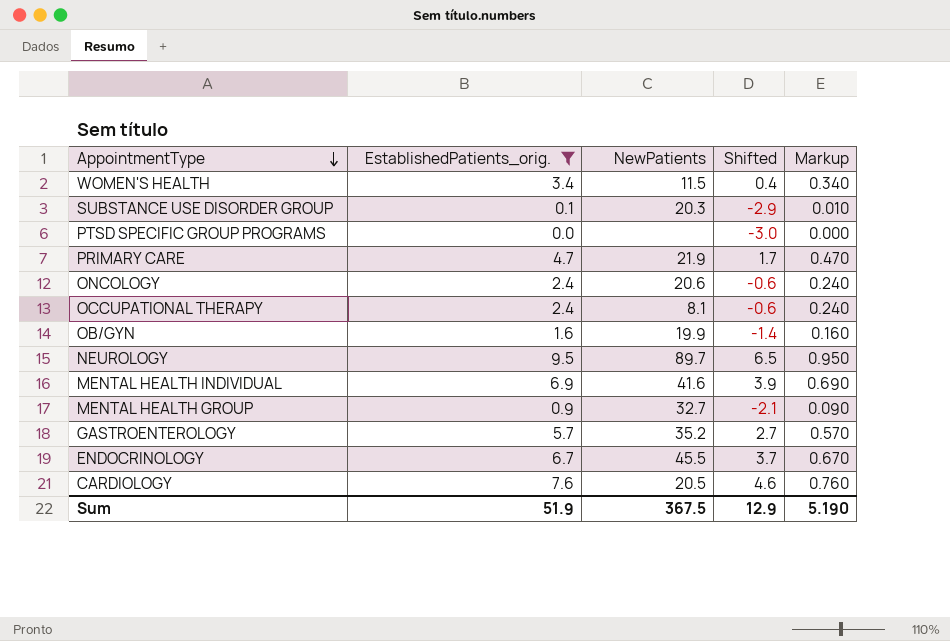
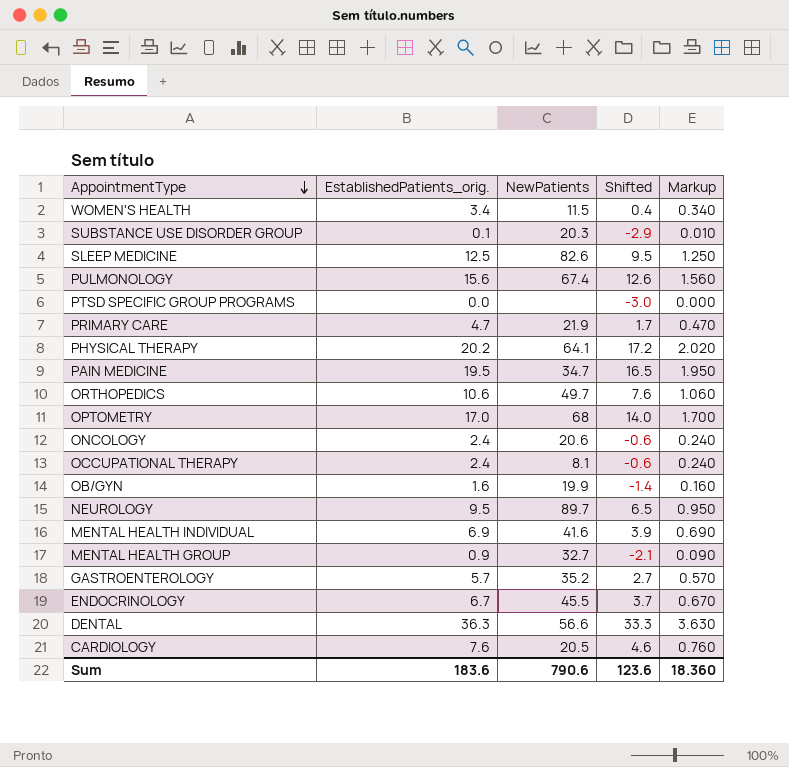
filter: EstablishedPatients_orig. <= 9.5 -> none
Sum | EstablishedPatients_orig.: 51.9 -> 183.6
Sum | NewPatients: 367.5 -> 790.6
Sum | Shifted: 12.9 -> 123.6
Sum | Markup: 5.190 -> 18.360

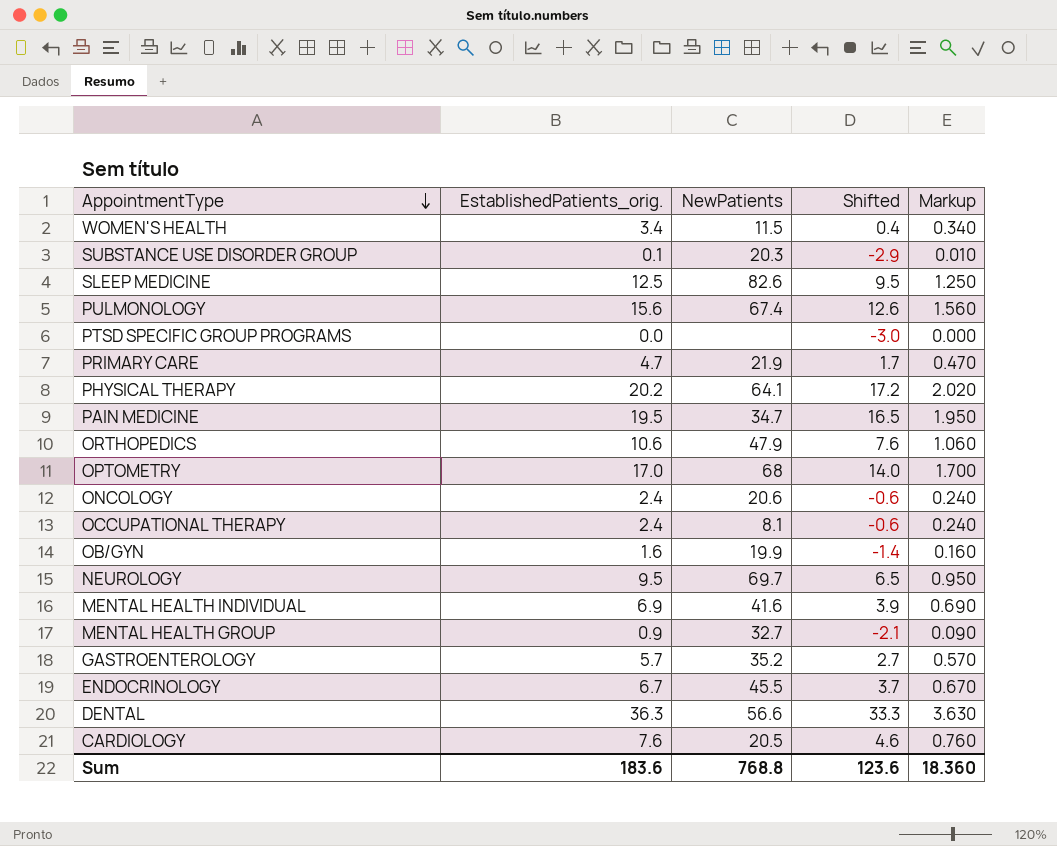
ORTHOPEDICS | NewPatients: 49.7 -> 47.9
NEUROLOGY | NewPatients: 89.7 -> 69.7
Sum | NewPatients: 790.6 -> 768.8

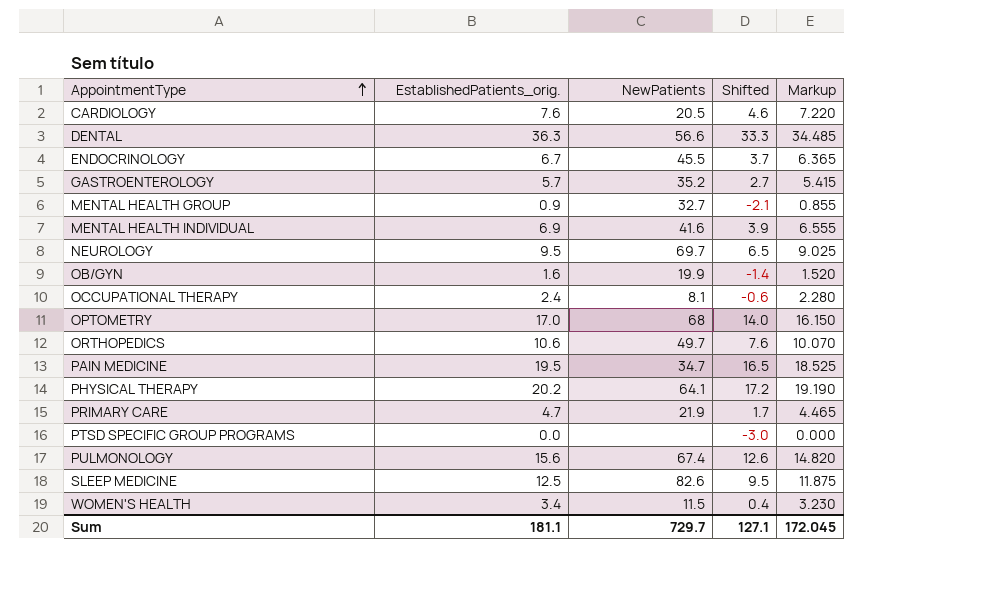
row order: AppointmentType descending -> AppointmentType ascending
column Markup | formula: [EstablishedPatients_orig.] * 0.1 -> [EstablishedPatients_orig.] * 0.95
row SUBSTANCE USE DISORDER GROUP: 0.1 | 20.3 | -2.9 | 0.010 -> none
row ONCOLOGY: 2.4 | 20.6 | -0.6 | 0.240 -> none
ORTHOPEDICS | NewPatients: 47.9 -> 49.7
Sum | EstablishedPatients_orig.: 183.6 -> 181.1
Sum | NewPatients: 768.8 -> 729.7
Sum | Shifted: 123.6 -> 127.1
Sum | Markup: 18.360 -> 172.045

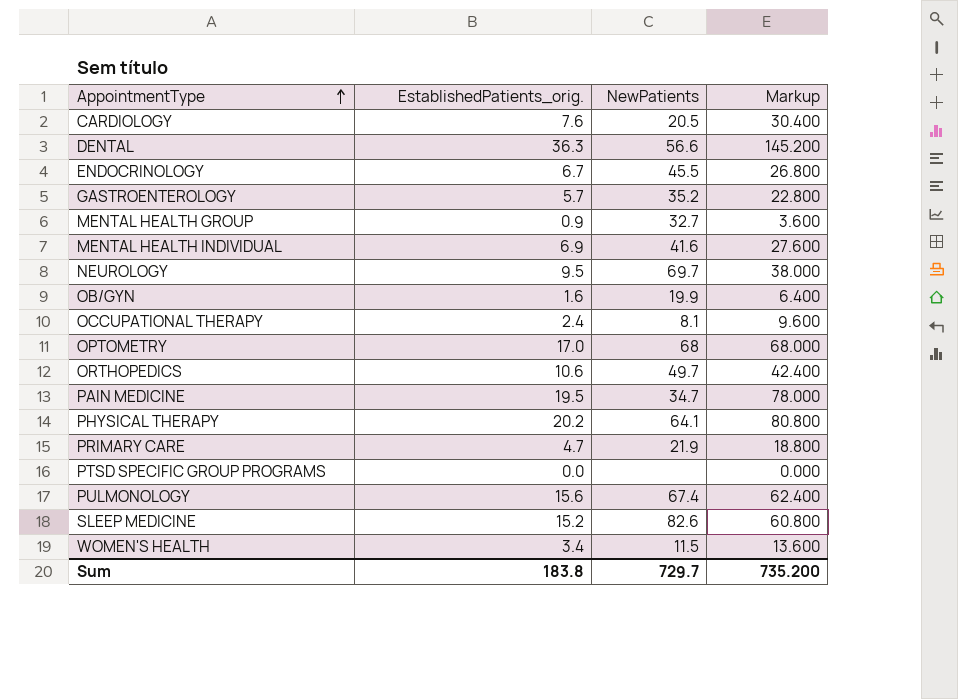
column Shifted | formula: [EstablishedPatients_orig.] - 3 -> none
column Markup | formula: [EstablishedPatients_orig.] * 0.95 -> [EstablishedPatients_orig.] * 4
SLEEP MEDICINE | EstablishedPatients_orig.: 12.5 -> 15.2
Sum | EstablishedPatients_orig.: 181.1 -> 183.8
Sum | Markup: 172.045 -> 735.200

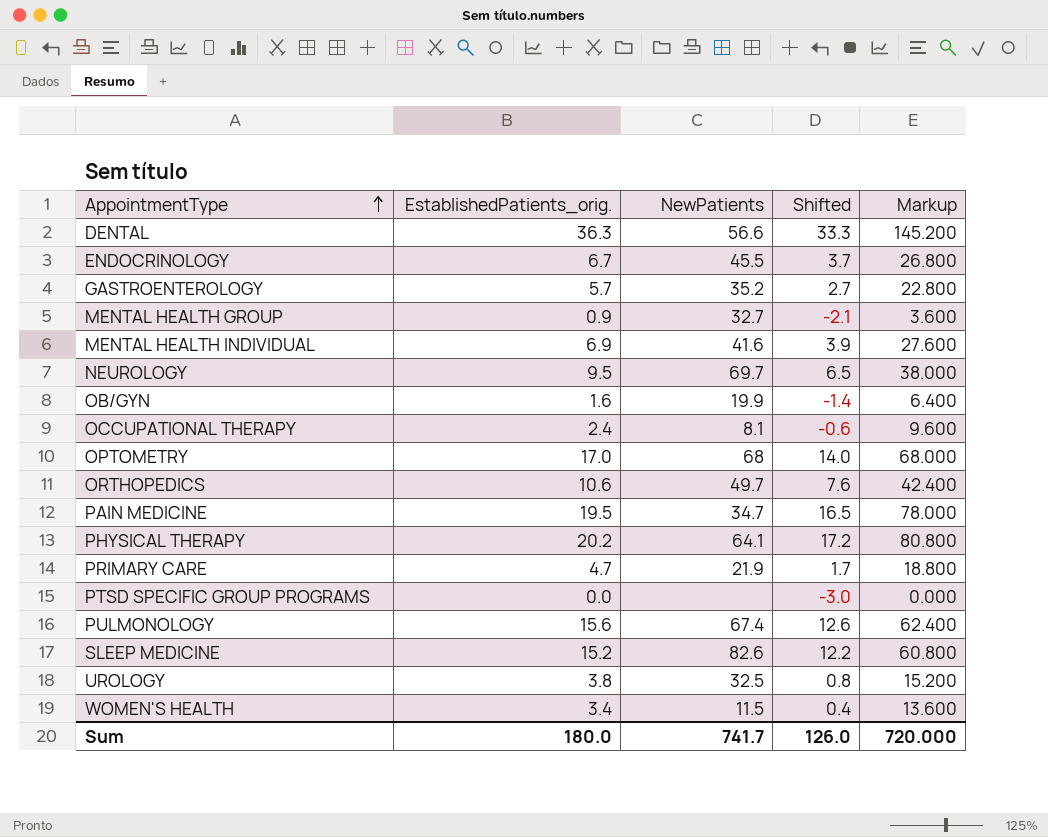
column Shifted | formula: none -> [EstablishedPatients_orig.] - 3
row CARDIOLOGY: 7.6 | 20.5 | 30.400 -> none
row UROLOGY: none -> 3.8 | 32.5 | 0.8 | 15.200
Sum | EstablishedPatients_orig.: 183.8 -> 180.0
Sum | NewPatients: 729.7 -> 741.7
Sum | Markup: 735.200 -> 720.000

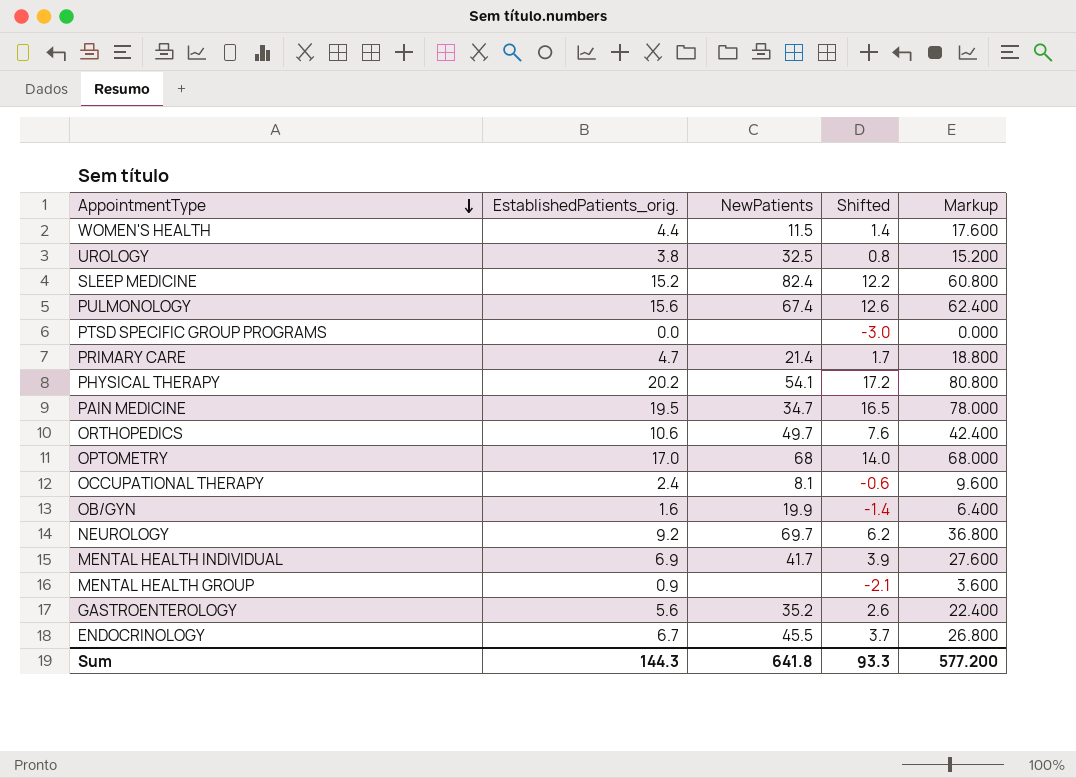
row order: AppointmentType ascending -> AppointmentType descending
row DENTAL: 36.3 | 56.6 | 33.3 | 145.200 -> none
WOMEN'S HEALTH | EstablishedPatients_orig.: 3.4 -> 4.4
WOMEN'S HEALTH | Shifted: 0.4 -> 1.4
WOMEN'S HEALTH | Markup: 13.600 -> 17.600
SLEEP MEDICINE | NewPatients: 82.6 -> 82.4
PRIMARY CARE | NewPatients: 21.9 -> 21.4
PHYSICAL THERAPY | NewPatients: 64.1 -> 54.1
NEUROLOGY | EstablishedPatients_orig.: 9.5 -> 9.2
NEUROLOGY | Shifted: 6.5 -> 6.2
NEUROLOGY | Markup: 38.000 -> 36.800
MENTAL HEALTH INDIVIDUAL | NewPatients: 41.6 -> 41.7
MENTAL HEALTH GROUP | NewPatients: 32.7 -> none
GASTROENTEROLOGY | EstablishedPatients_orig.: 5.7 -> 5.6
GASTROENTEROLOGY | Shifted: 2.7 -> 2.6
GASTROENTEROLOGY | Markup: 22.800 -> 22.400
Sum | EstablishedPatients_orig.: 180.0 -> 144.3
Sum | NewPatients: 741.7 -> 641.8
Sum | Shifted: 126.0 -> 93.3
Sum | Markup: 720.000 -> 577.200

